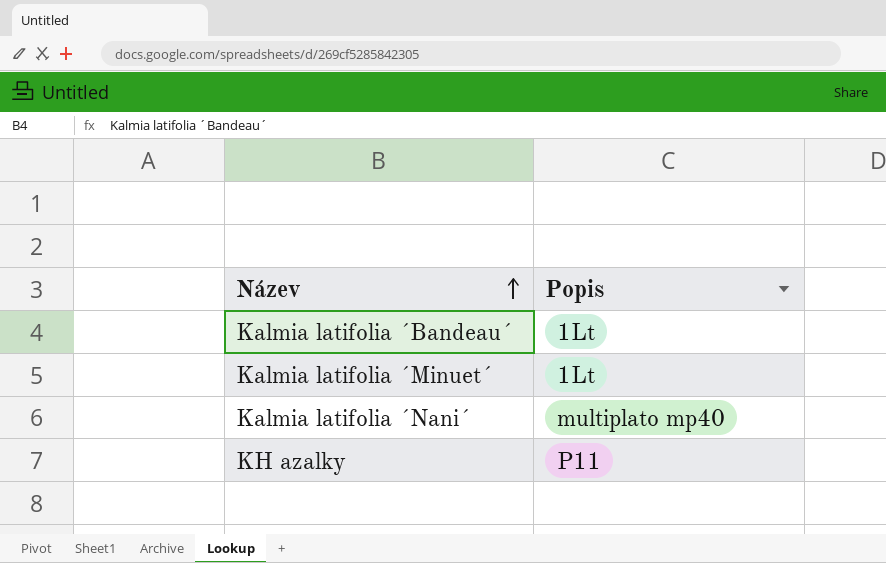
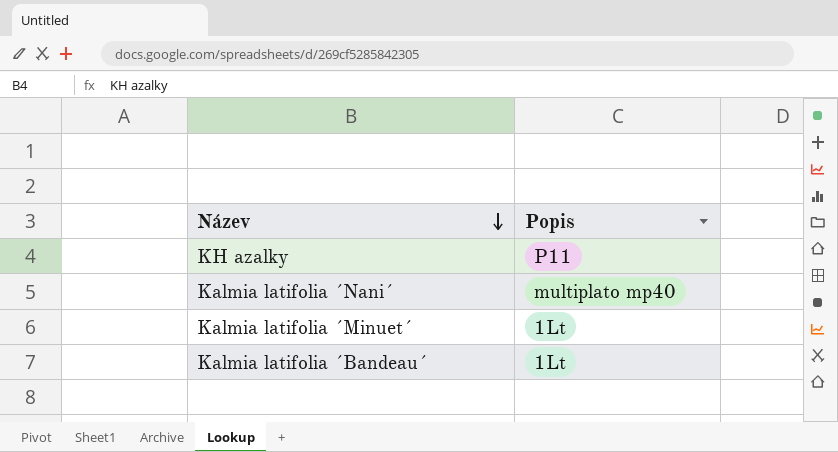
row order: Název ascending -> Název descending

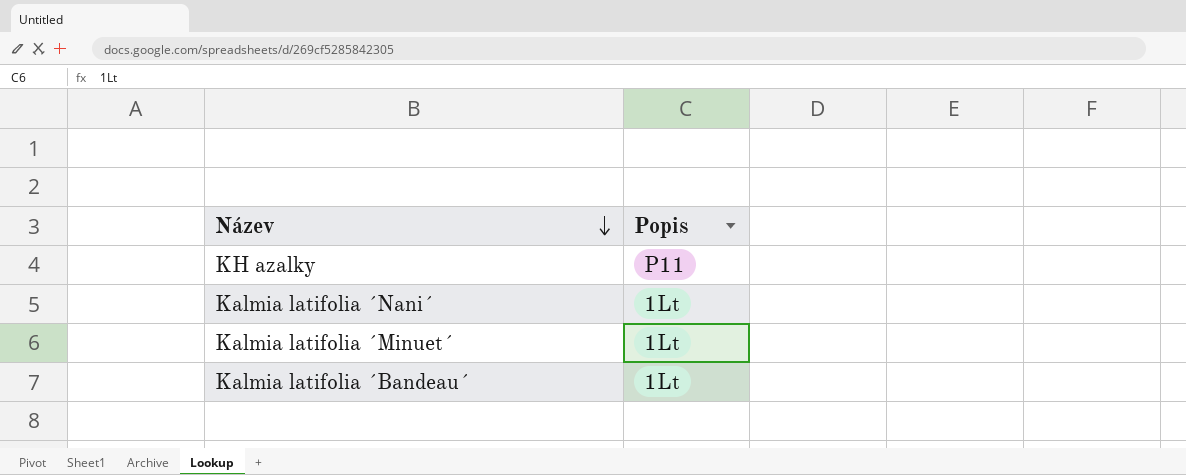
Kalmia latifolia ´Nani´ | Popis: multiplato mp40 -> 1Lt

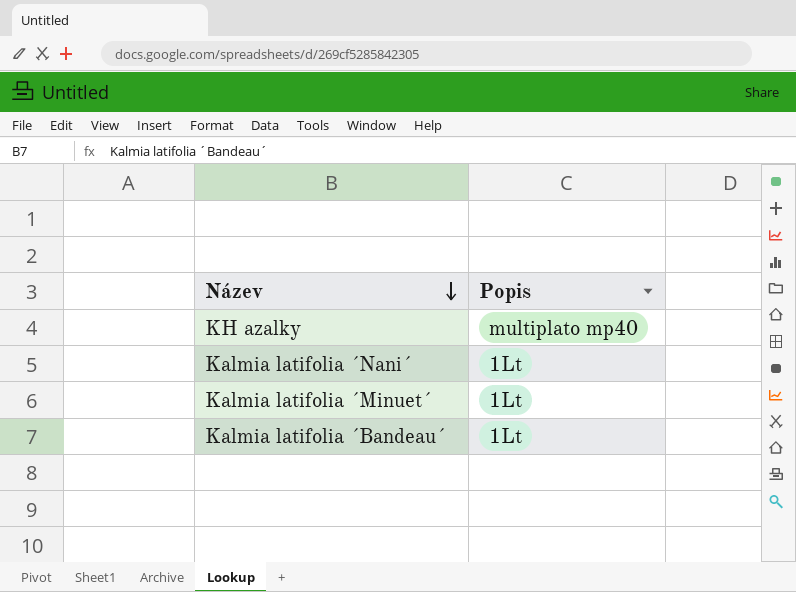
KH azalky | Popis: P11 -> multiplato mp40

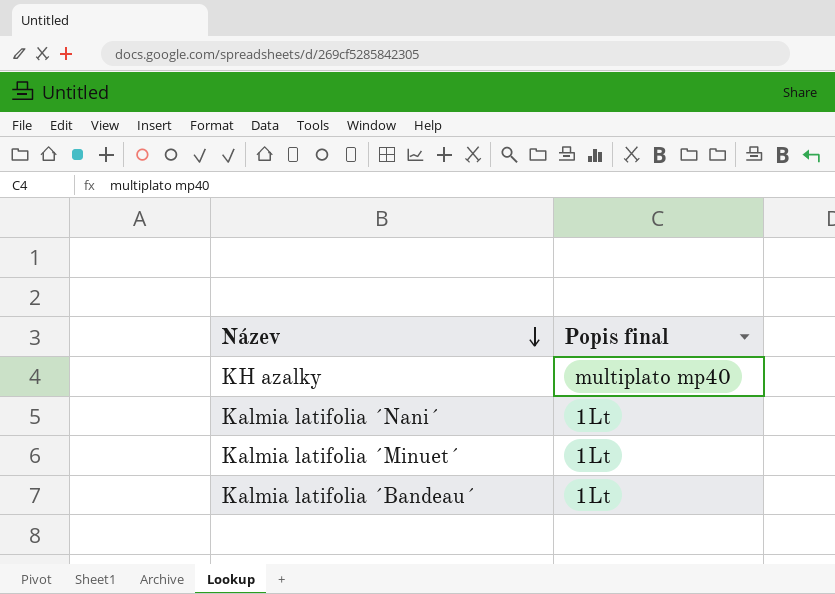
column name: Popis -> Popis final

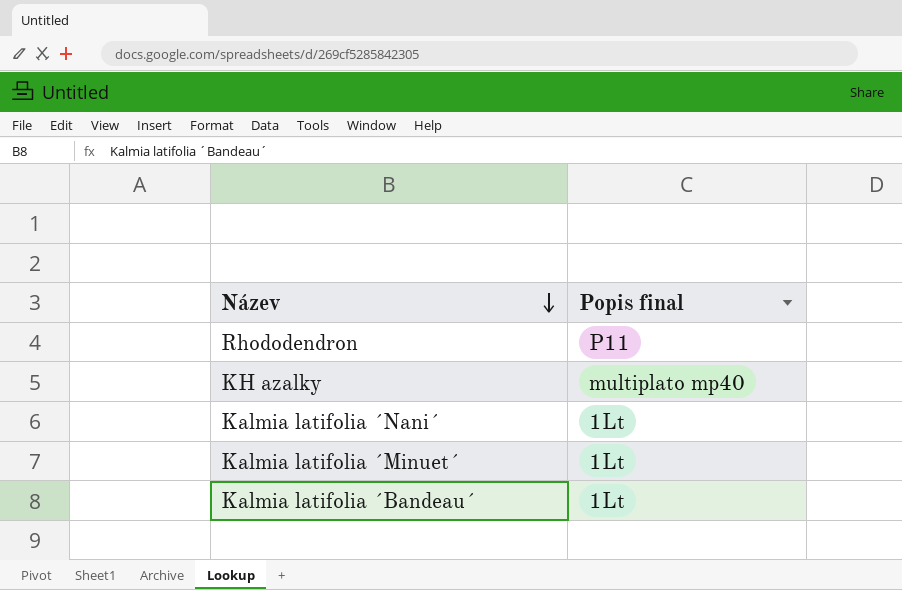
row Rhododendron: none -> P11

